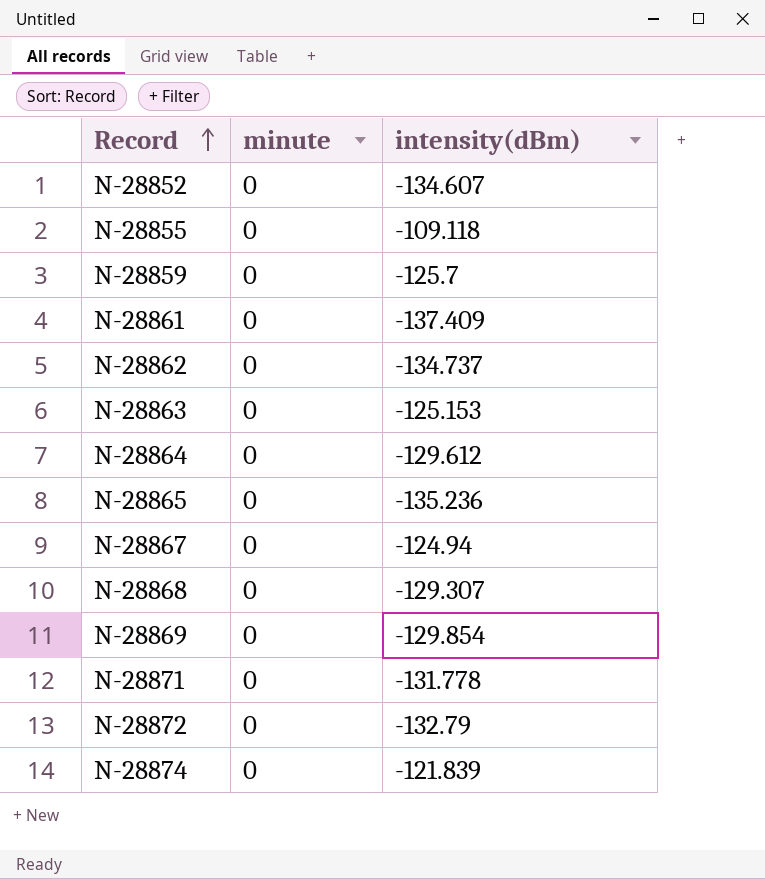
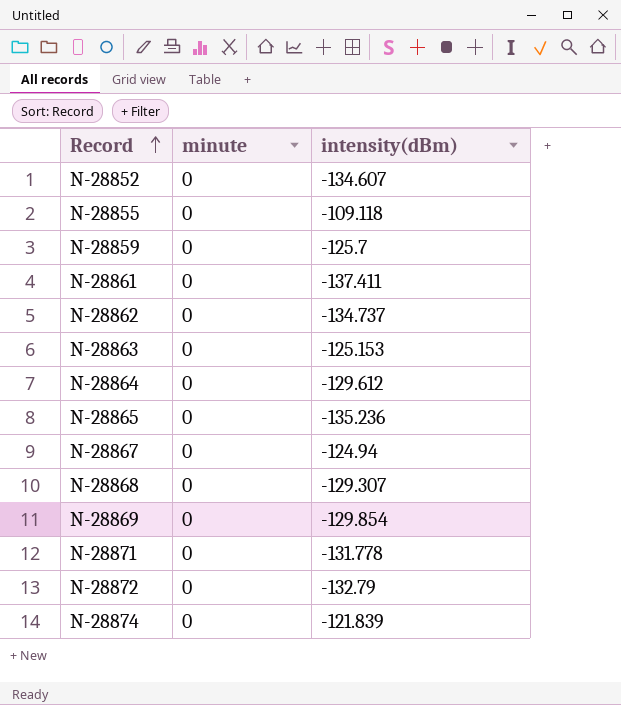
N-28861 | intensity(dBm): -137.409 -> -137.411

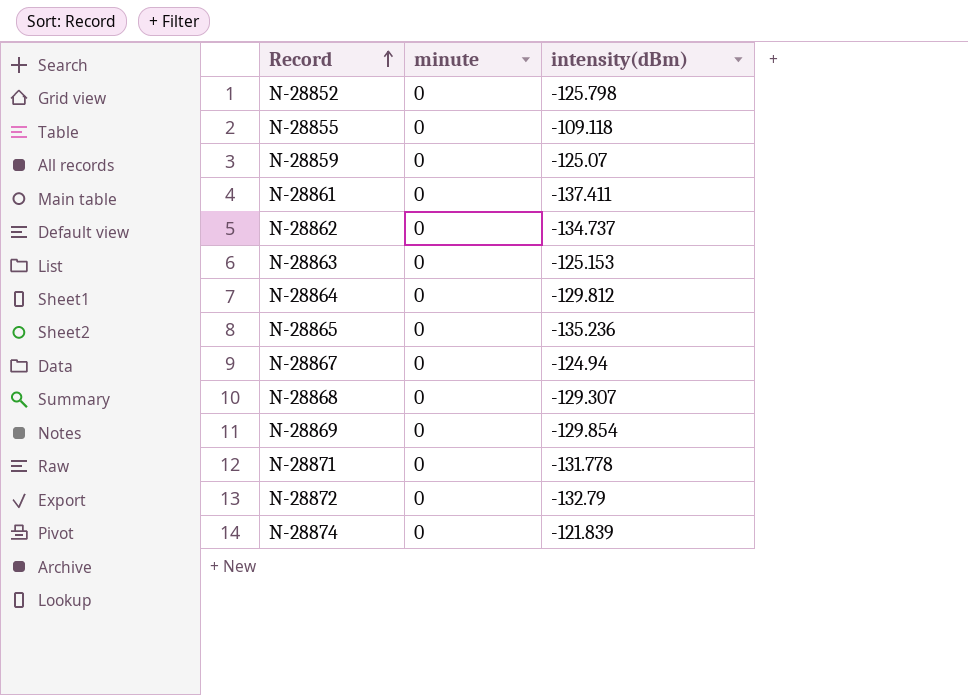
N-28852 | intensity(dBm): -134.607 -> -125.798
N-28859 | intensity(dBm): -125.7 -> -125.07
N-28864 | intensity(dBm): -129.612 -> -129.812

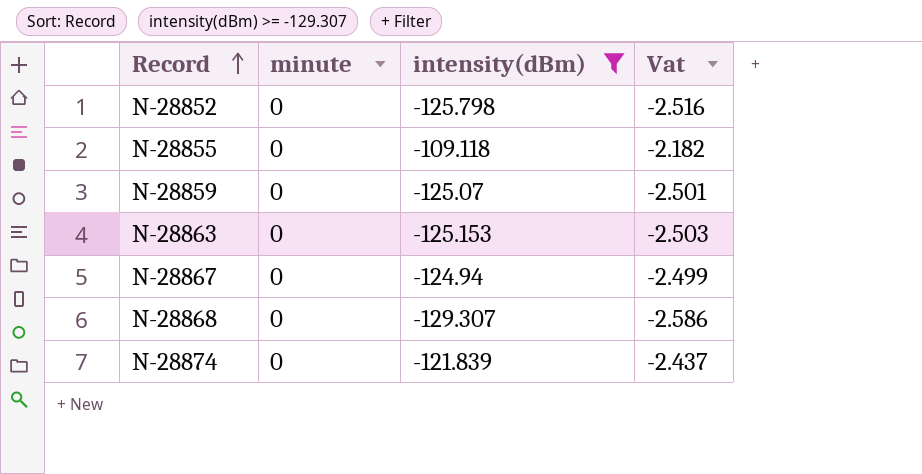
filter: none -> intensity(dBm) >= -129.307
column Vat | formula: none -> [intensity(dBm)] * 0.02

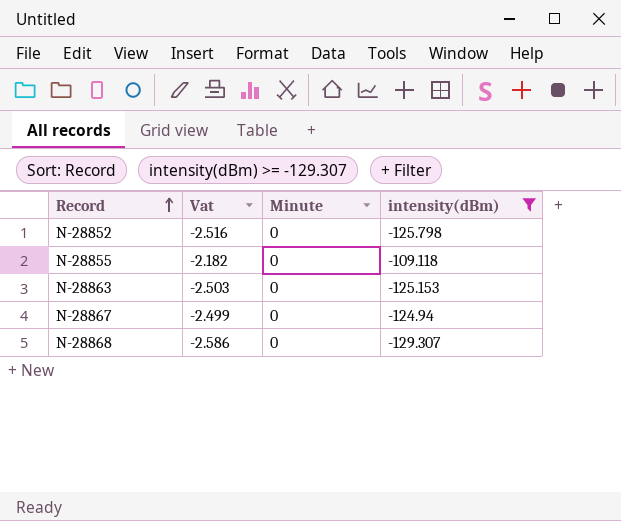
column Vat | position: 4 -> 2
column name: minute -> Minute
row N-28859: 0 | -125.07 | -2.501 -> none
row N-28874: 0 | -121.839 | -2.437 -> none

